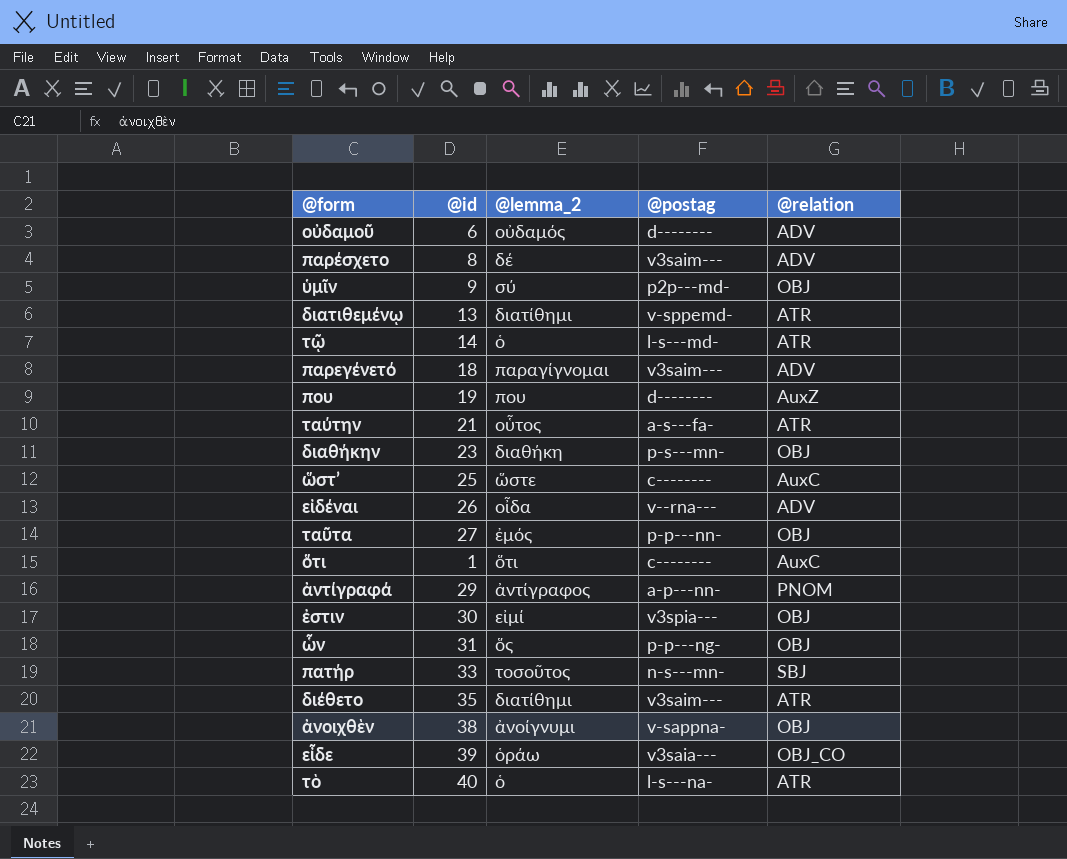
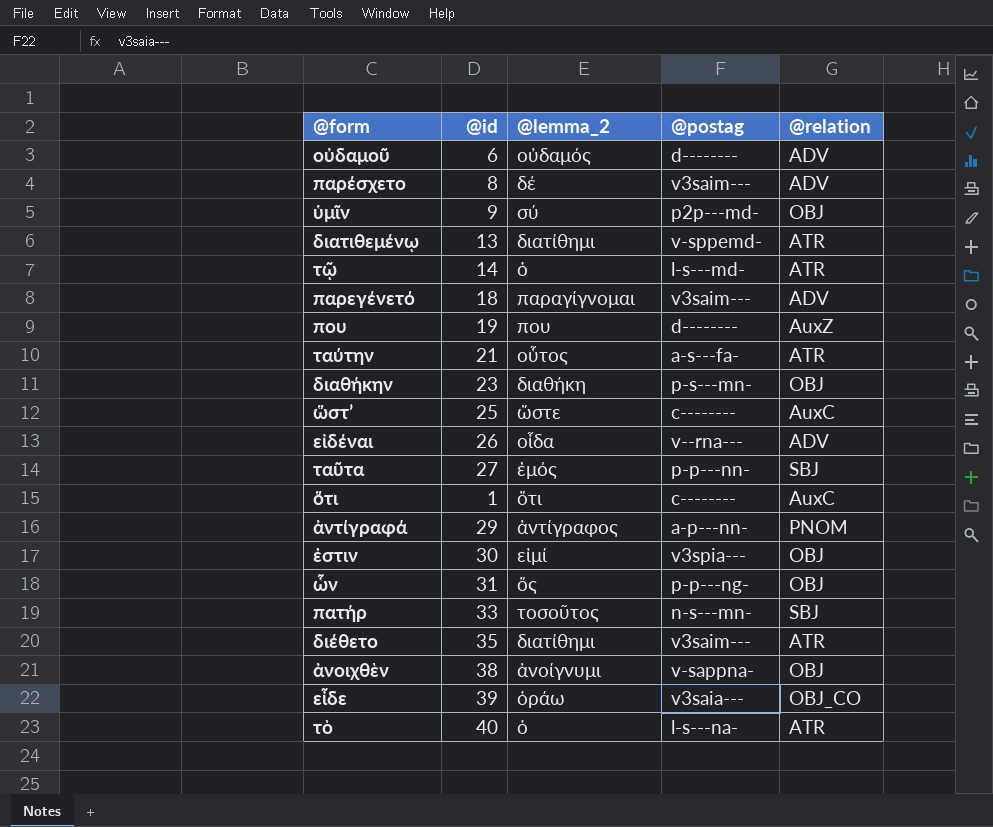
ταῦτα | @relation: OBJ -> SBJ

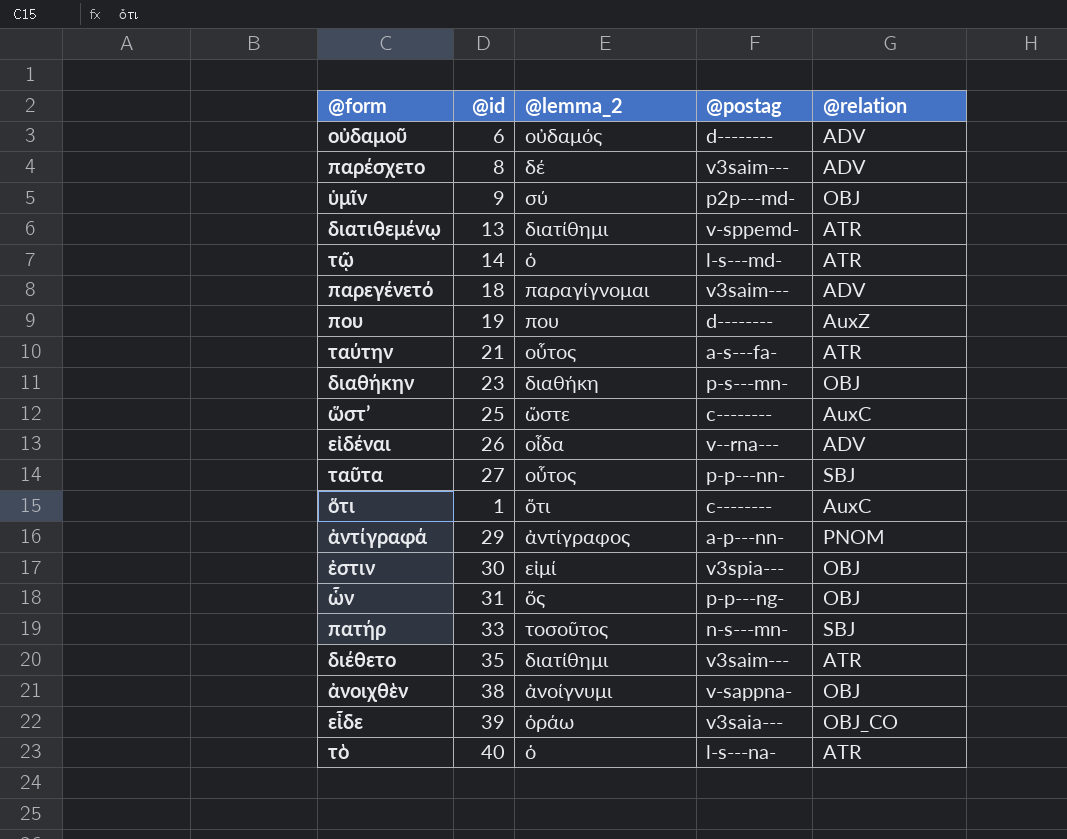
ταῦτα | @lemma_2: ἐμός -> οὗτος

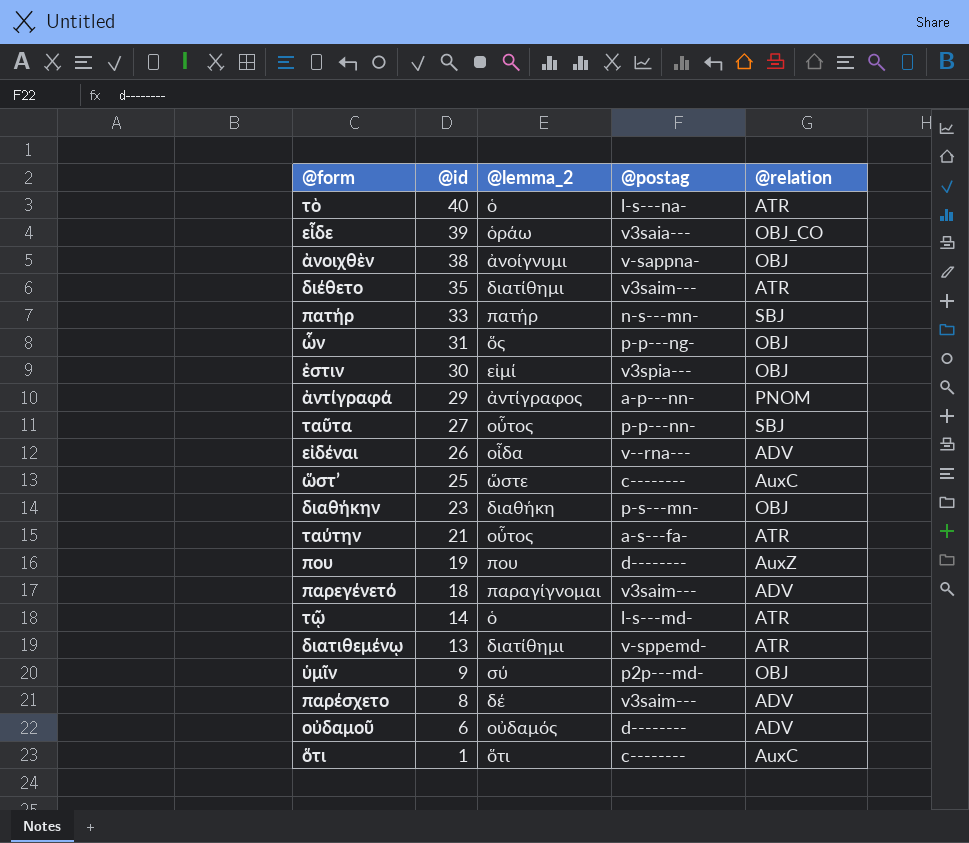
row order: none -> @id descending
πατήρ | @lemma_2: τοσοῦτος -> πατήρ

